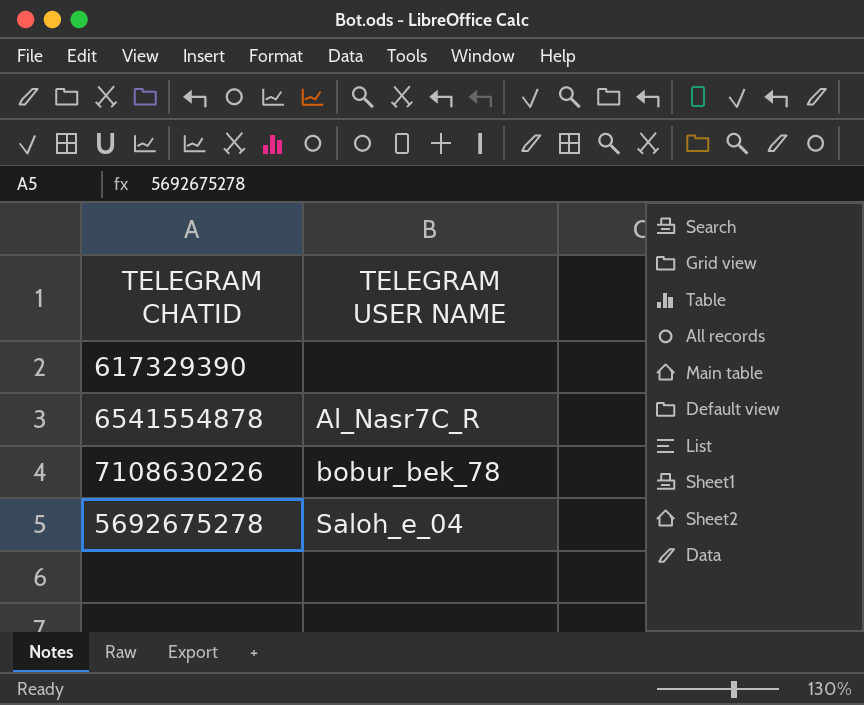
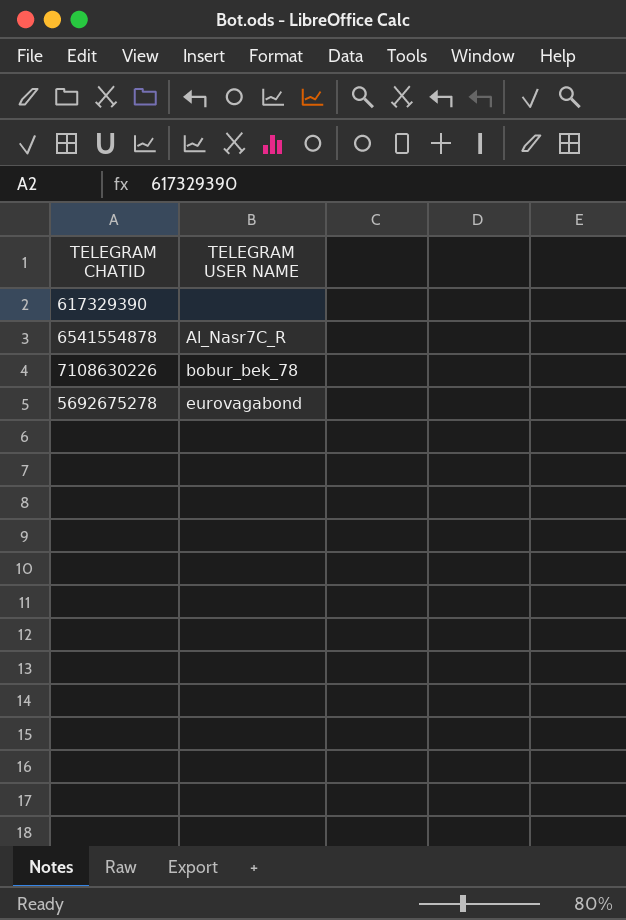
5692675278 | TELEGRAM USER NAME: Saloh_e_04 -> eurovagabond

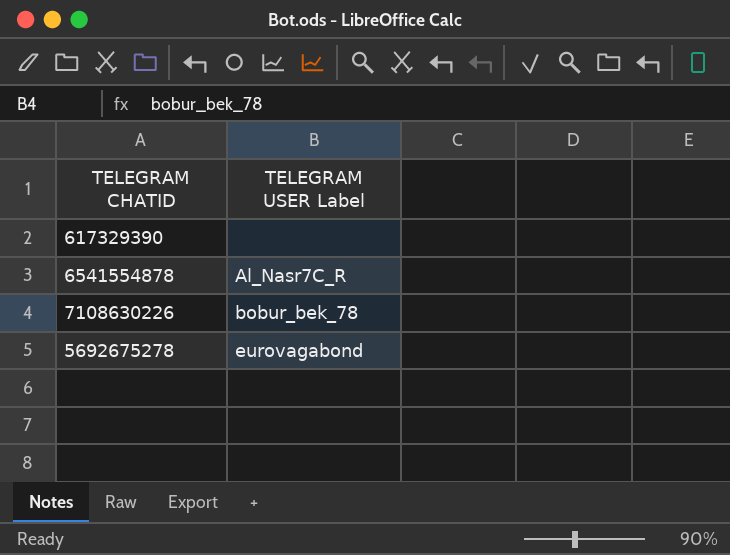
column name: TELEGRAM USER NAME -> TELEGRAM USER Label

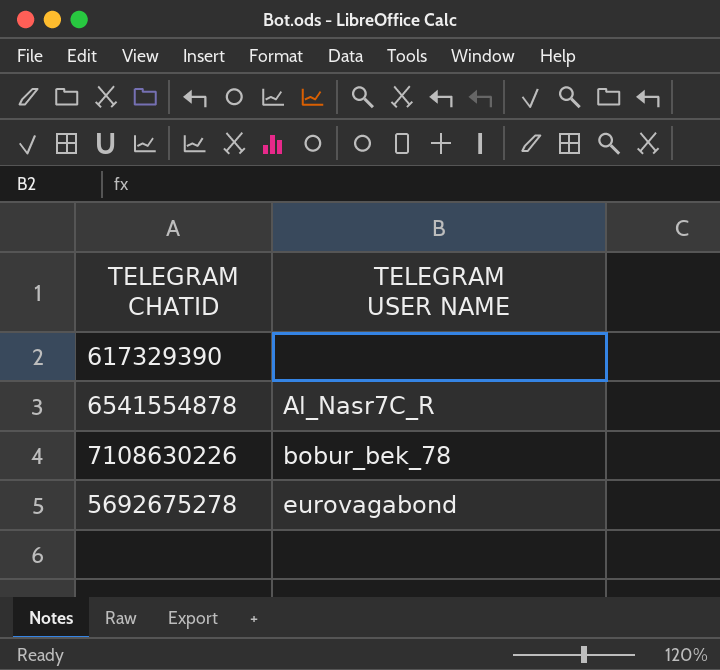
column name: TELEGRAM USER Label -> TELEGRAM USER NAME

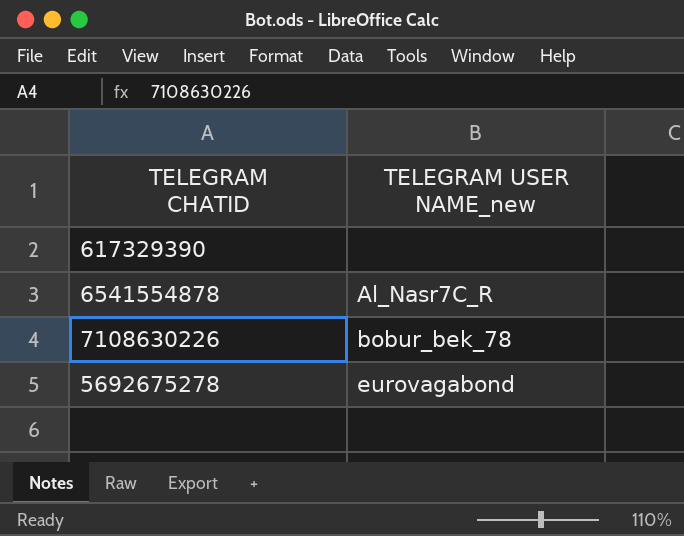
column name: TELEGRAM USER NAME -> TELEGRAM USER NAME_new

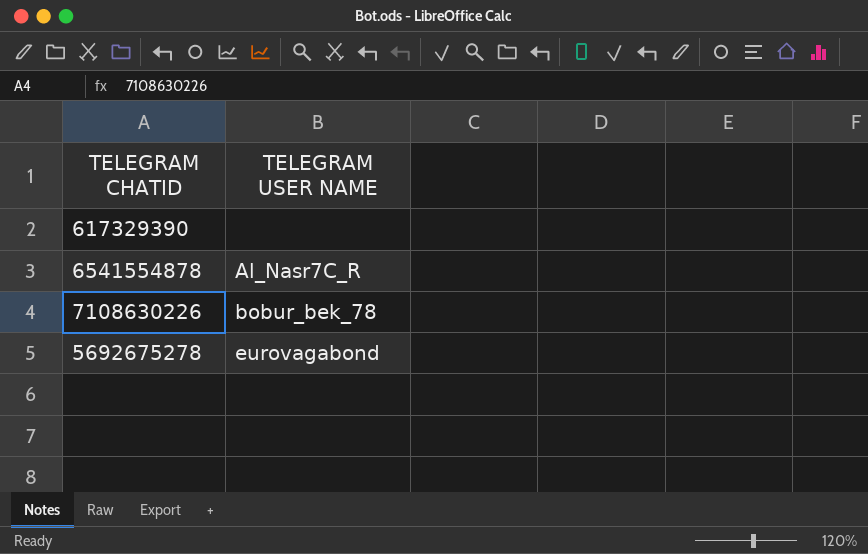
column name: TELEGRAM USER NAME_new -> TELEGRAM USER NAME

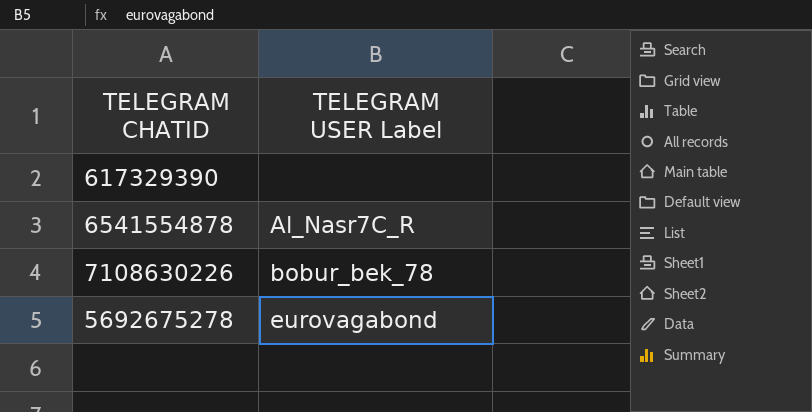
column name: TELEGRAM USER NAME -> TELEGRAM USER Label

